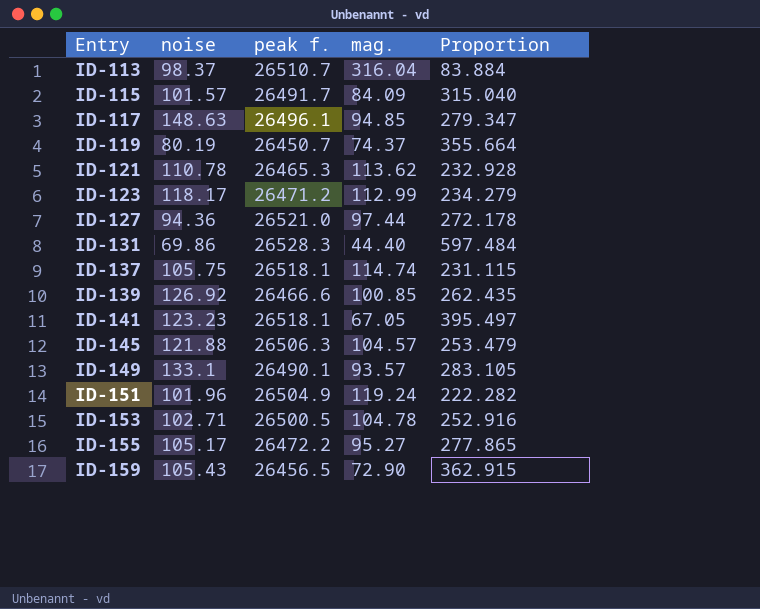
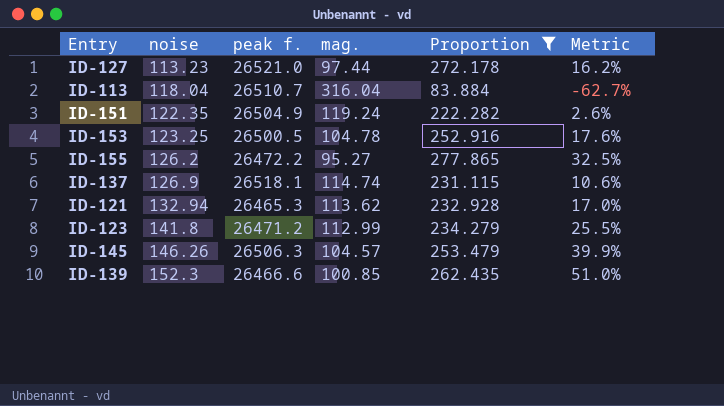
filter: none -> Proportion <= 277.865
row order: Entry ascending -> noise ascending
column Metric | formula: none -> ([noise] - [mag.]) / [mag.]
ID-127 | noise: 94.36 -> 113.23
ID-113 | noise: 98.37 -> 118.04
ID-151 | noise: 101.96 -> 122.35
ID-153 | noise: 102.71 -> 123.25
ID-155 | noise: 105.17 -> 126.2
ID-137 | noise: 105.75 -> 126.9
ID-121 | noise: 110.78 -> 132.94
ID-123 | noise: 118.17 -> 141.8
ID-145 | noise: 121.88 -> 146.26
ID-139 | noise: 126.92 -> 152.3

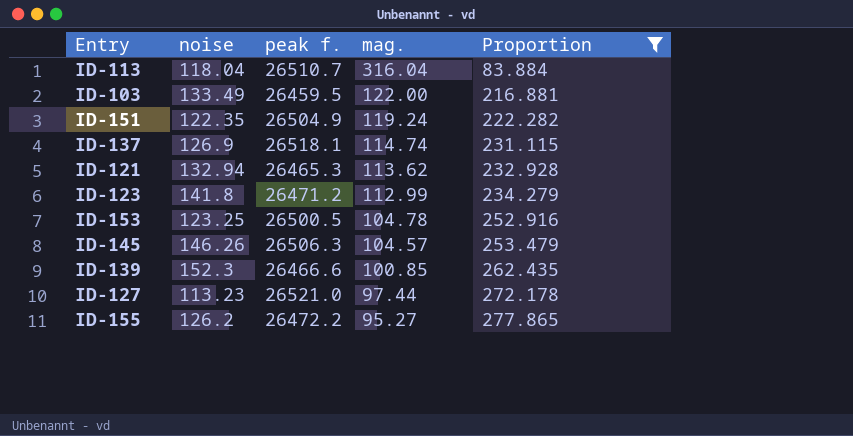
row order: noise ascending -> mag. descending
column Metric | formula: ([noise] - [mag.]) / [mag.] -> none
row ID-103: none -> 133.49 | 26459.5 | 122.00 | 216.881

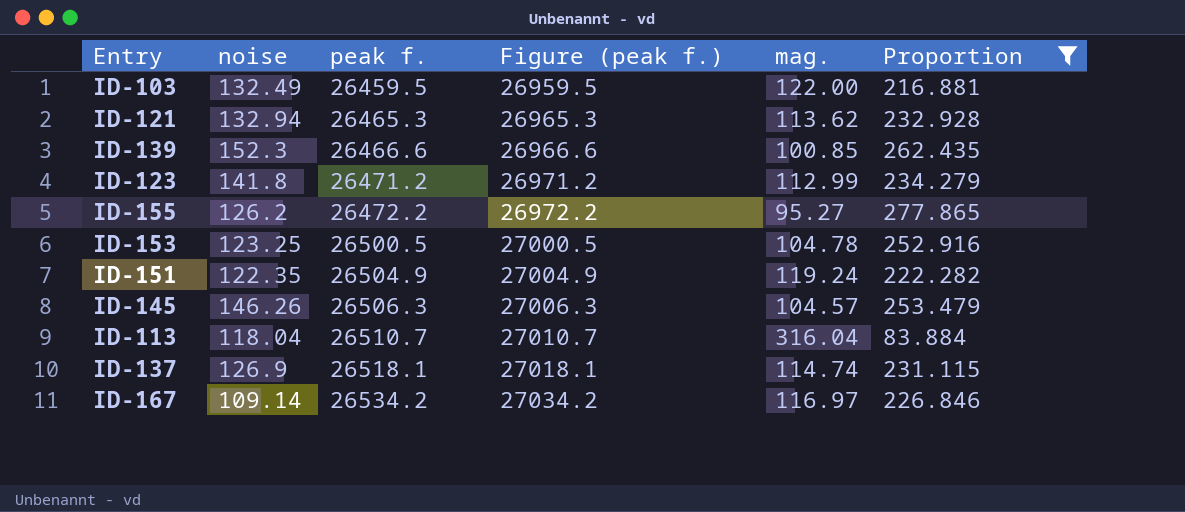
row order: mag. descending -> peak f. ascending
column Figure (peak f.) | formula: none -> [peak f.] + 500
row ID-127: 113.23 | 26521.0 | 97.44 | 272.178 -> none
ID-103 | noise: 133.49 -> 132.49
row ID-167: none -> 109.14 | 26534.2 | 27034.2 | 116.97 | 226.846

